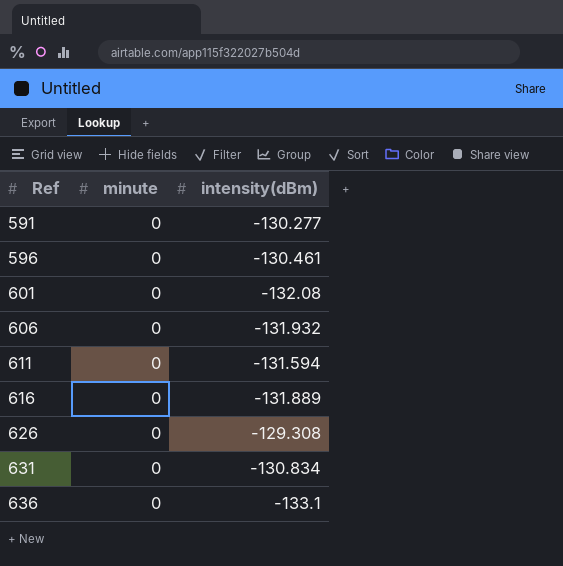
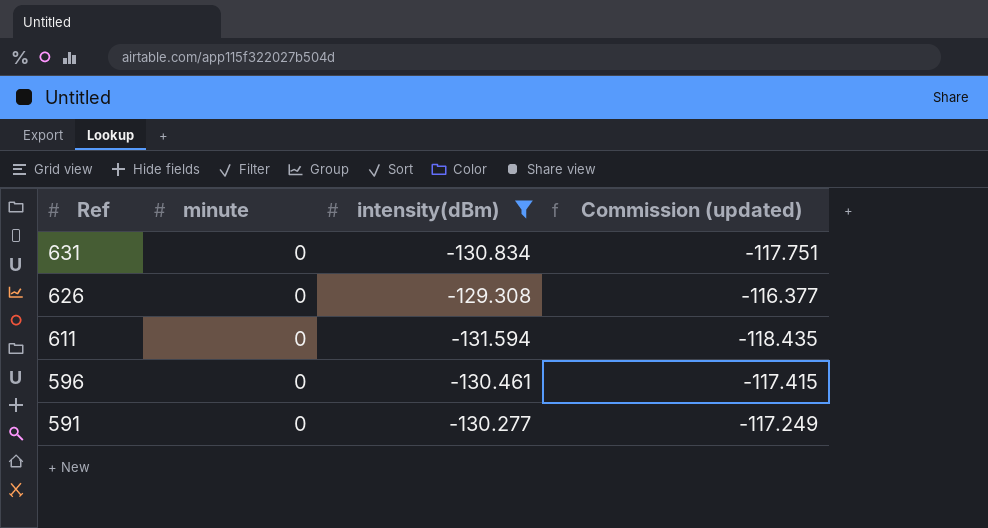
filter: none -> intensity(dBm) >= -131.594
row order: Ref ascending -> Ref descending
column Commission (updated) | formula: none -> [intensity(dBm)] * 0.9

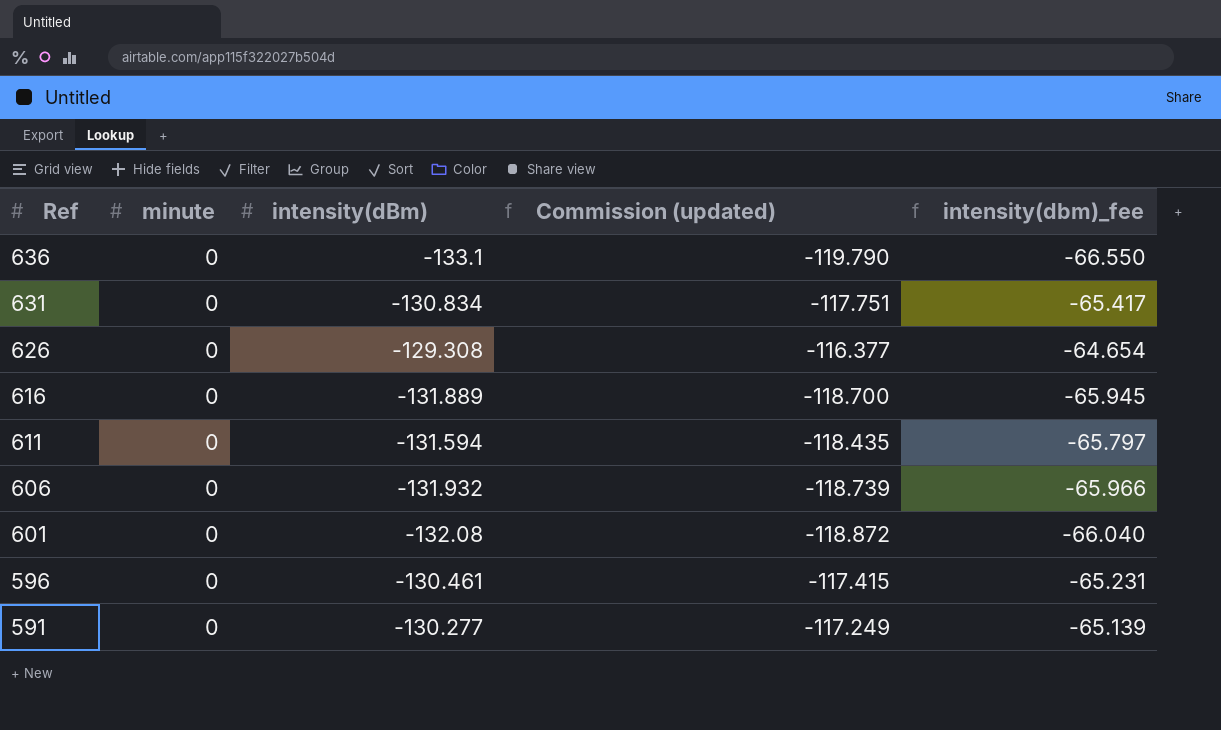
filter: intensity(dBm) >= -131.594 -> none
column intensity(dbm)_fee | formula: none -> [intensity(dBm)] * 0.5

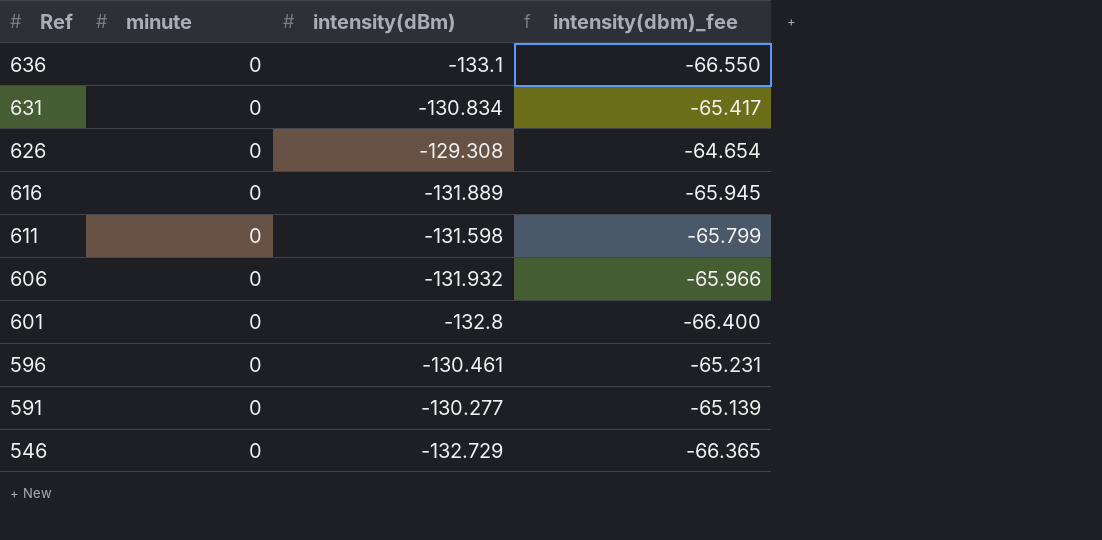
column Commission (updated) | formula: [intensity(dBm)] * 0.9 -> none
611 | intensity(dBm): -131.594 -> -131.598
611 | intensity(dbm)_fee: -65.797 -> -65.799
601 | intensity(dBm): -132.08 -> -132.8
601 | intensity(dbm)_fee: -66.040 -> -66.400
row 546: none -> 0 | -132.729 | -66.365

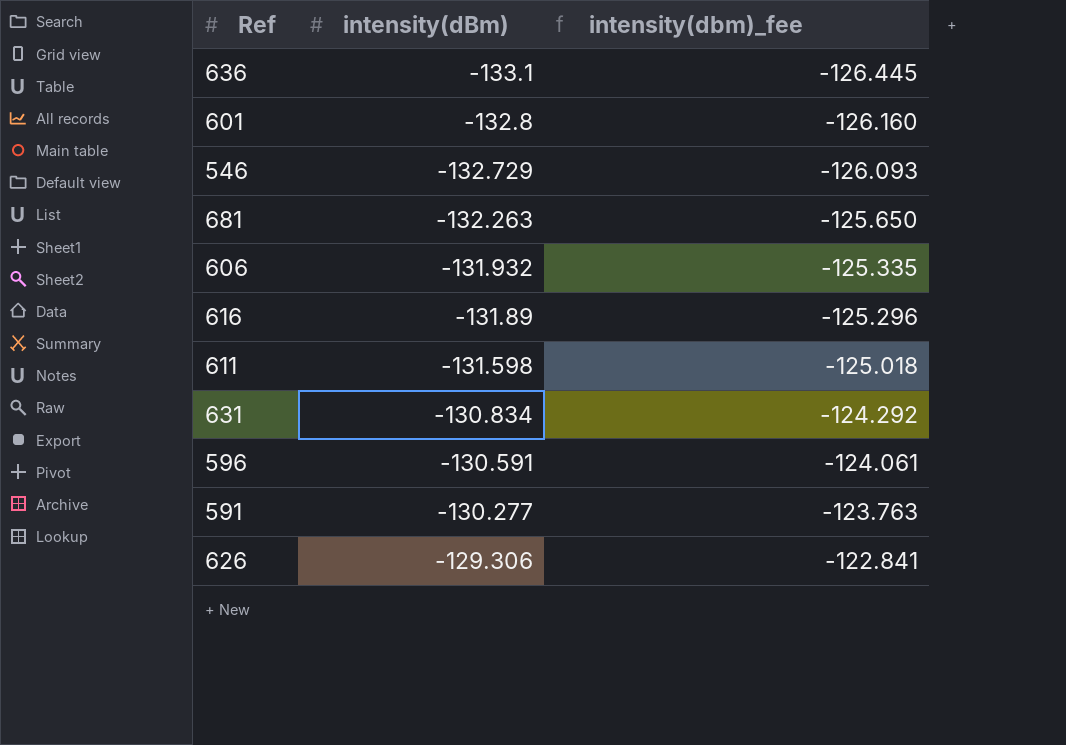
row order: Ref descending -> intensity(dBm) ascending
column minute | position: 2 -> none
column intensity(dbm)_fee | formula: [intensity(dBm)] * 0.5 -> [intensity(dBm)] * 0.95
row 681: none -> -132.263 | -125.650
616 | intensity(dBm): -131.889 -> -131.89
596 | intensity(dBm): -130.461 -> -130.591
626 | intensity(dBm): -129.308 -> -129.306

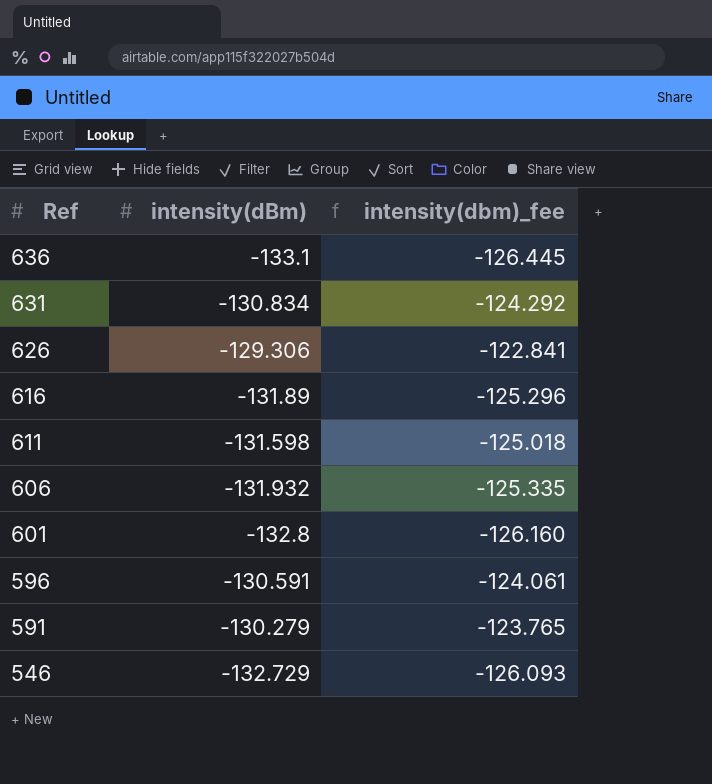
row order: intensity(dBm) ascending -> Ref descending
row 681: -132.263 | -125.650 -> none
591 | intensity(dBm): -130.277 -> -130.279
591 | intensity(dbm)_fee: -123.763 -> -123.765

